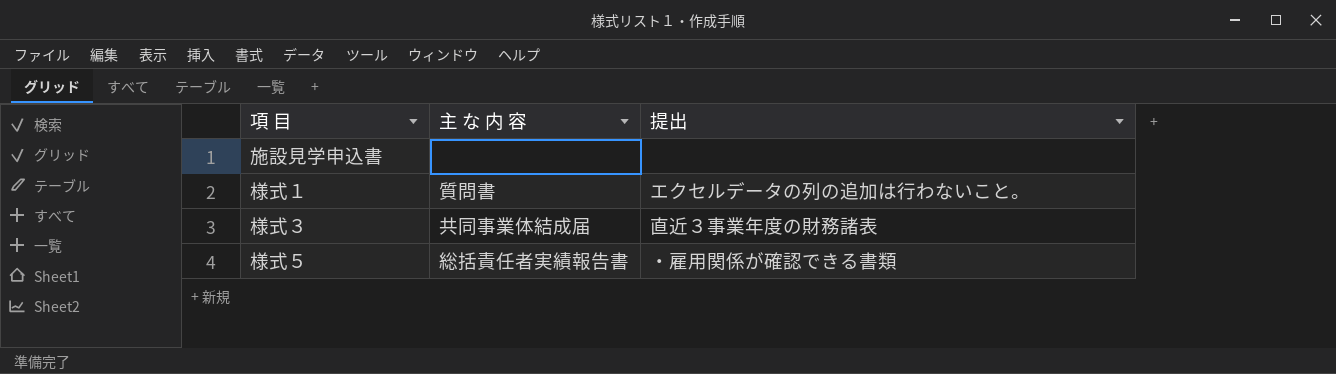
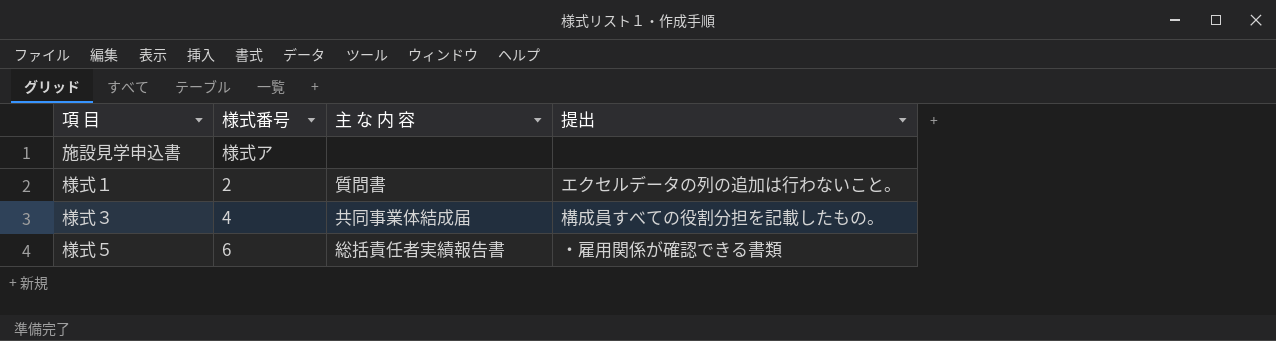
column 様式番号 | position: none -> 2
様式３ | 提出: 直近３事業年度の財務諸表 -> 構成員すべての役割分担を記載したもの。

